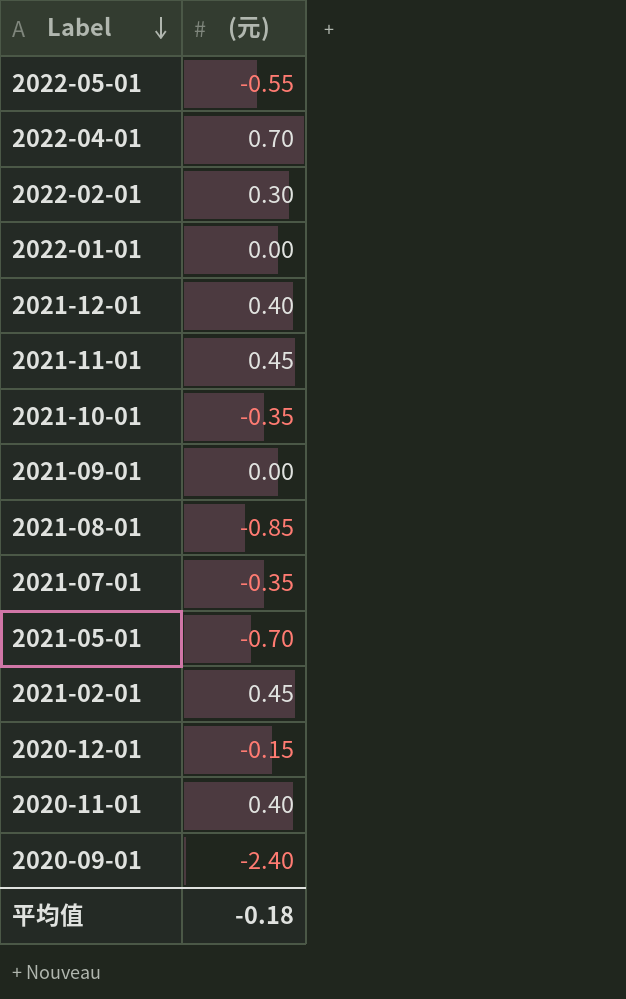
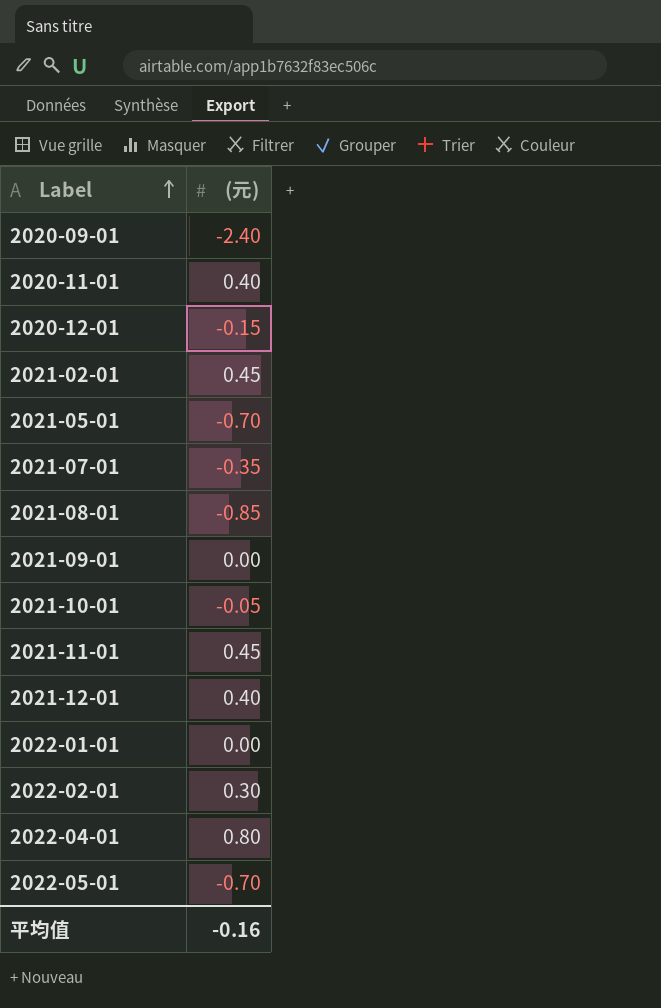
row order: Label descending -> Label ascending
2021-10-01 | (元): -0.35 -> -0.05
2022-04-01 | (元): 0.70 -> 0.80
2022-05-01 | (元): -0.55 -> -0.70
平均值 | (元): -0.18 -> -0.16

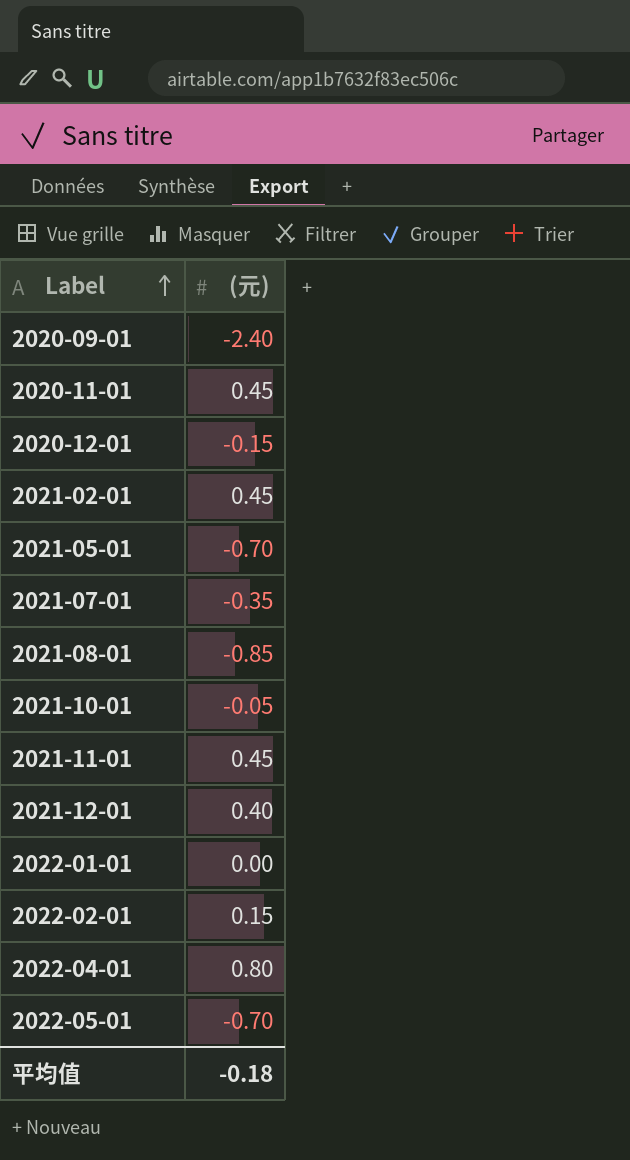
row 2021-09-01: 0.00 -> none
2020-11-01 | (元): 0.40 -> 0.45
2022-02-01 | (元): 0.30 -> 0.15
平均值 | (元): -0.16 -> -0.18

